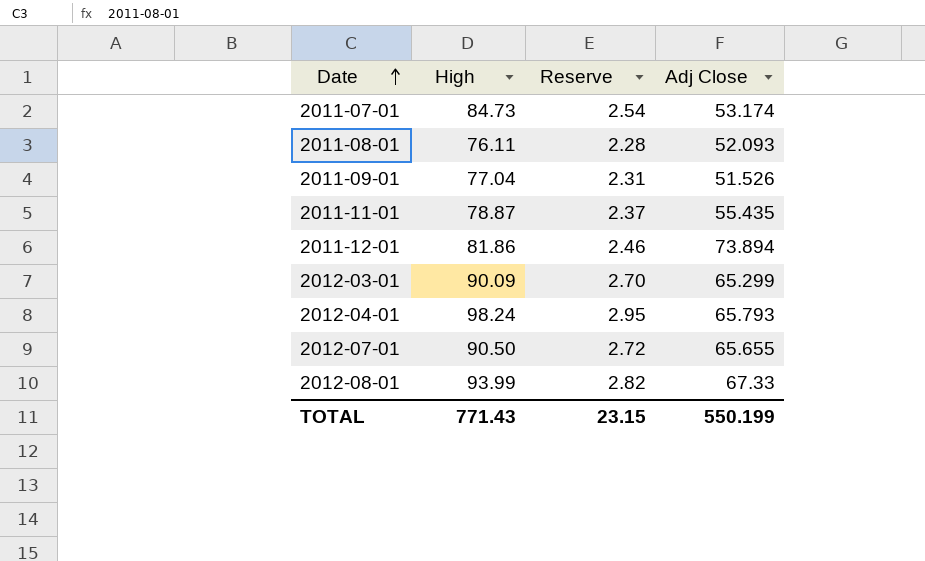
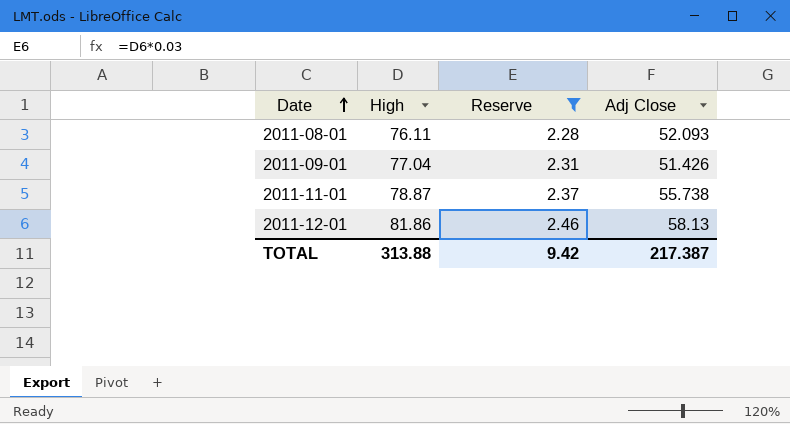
filter: none -> Reserve <= 2.46
2011-09-01 | Adj Close: 51.526 -> 51.426
2011-11-01 | Adj Close: 55.435 -> 55.738
2011-12-01 | Adj Close: 73.894 -> 58.13
TOTAL | High: 771.43 -> 313.88
TOTAL | Reserve: 23.15 -> 9.42
TOTAL | Adj Close: 550.199 -> 217.387

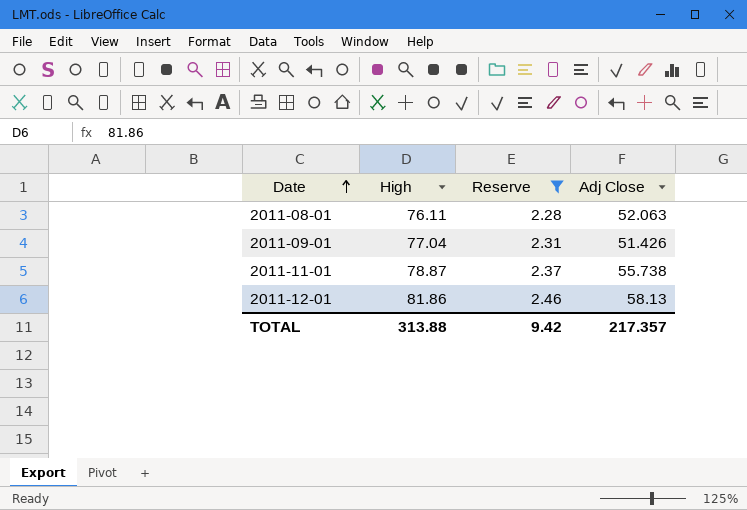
2011-08-01 | Adj Close: 52.093 -> 52.063
TOTAL | Adj Close: 217.387 -> 217.357

